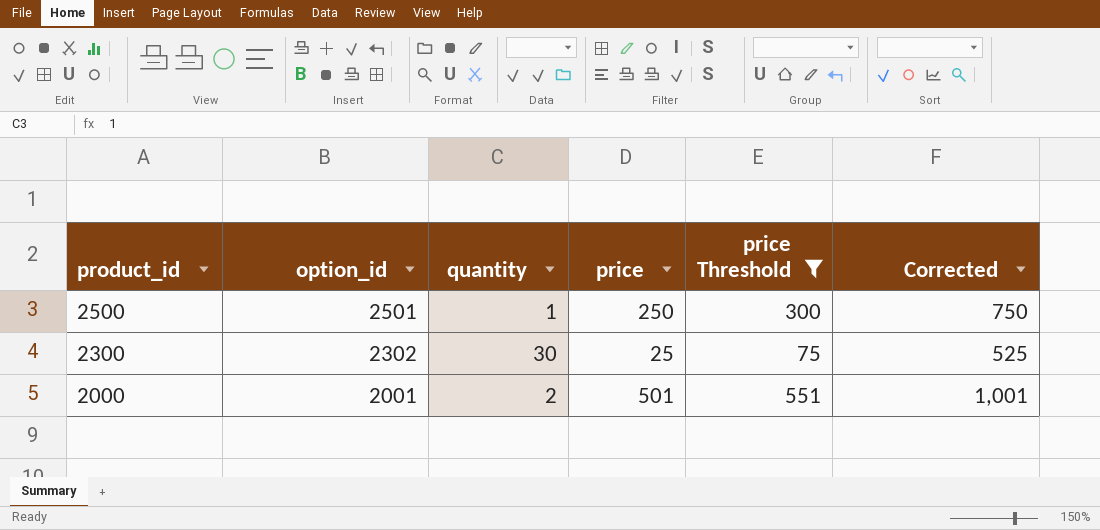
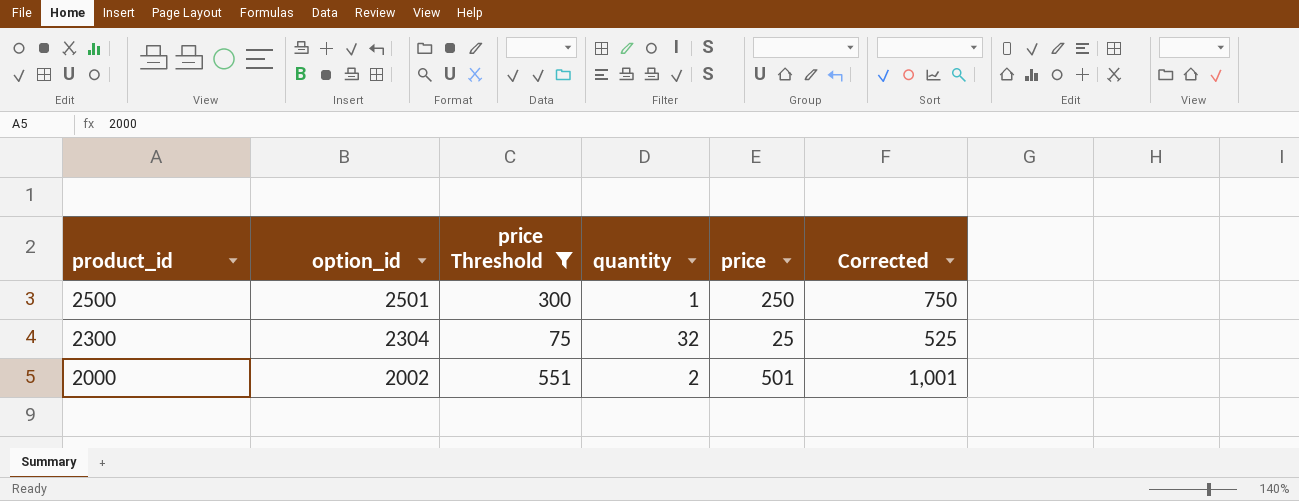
column price Threshold | position: 5 -> 3
2300 | option_id: 2302 -> 2304
2300 | quantity: 30 -> 32
2000 | option_id: 2001 -> 2002

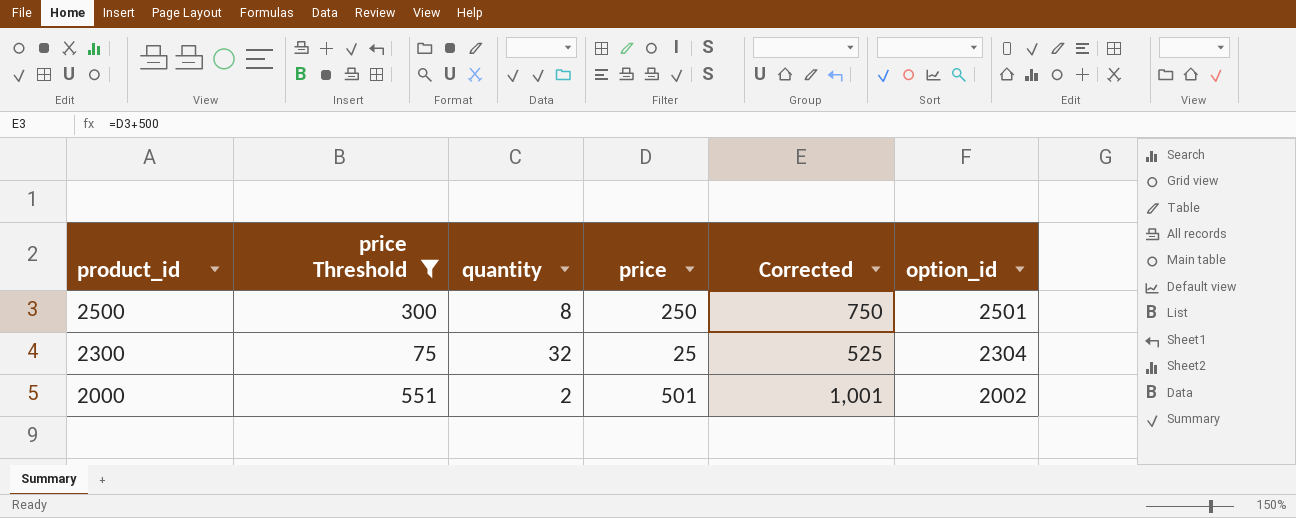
column option_id | position: 2 -> 6
2500 | quantity: 1 -> 8

